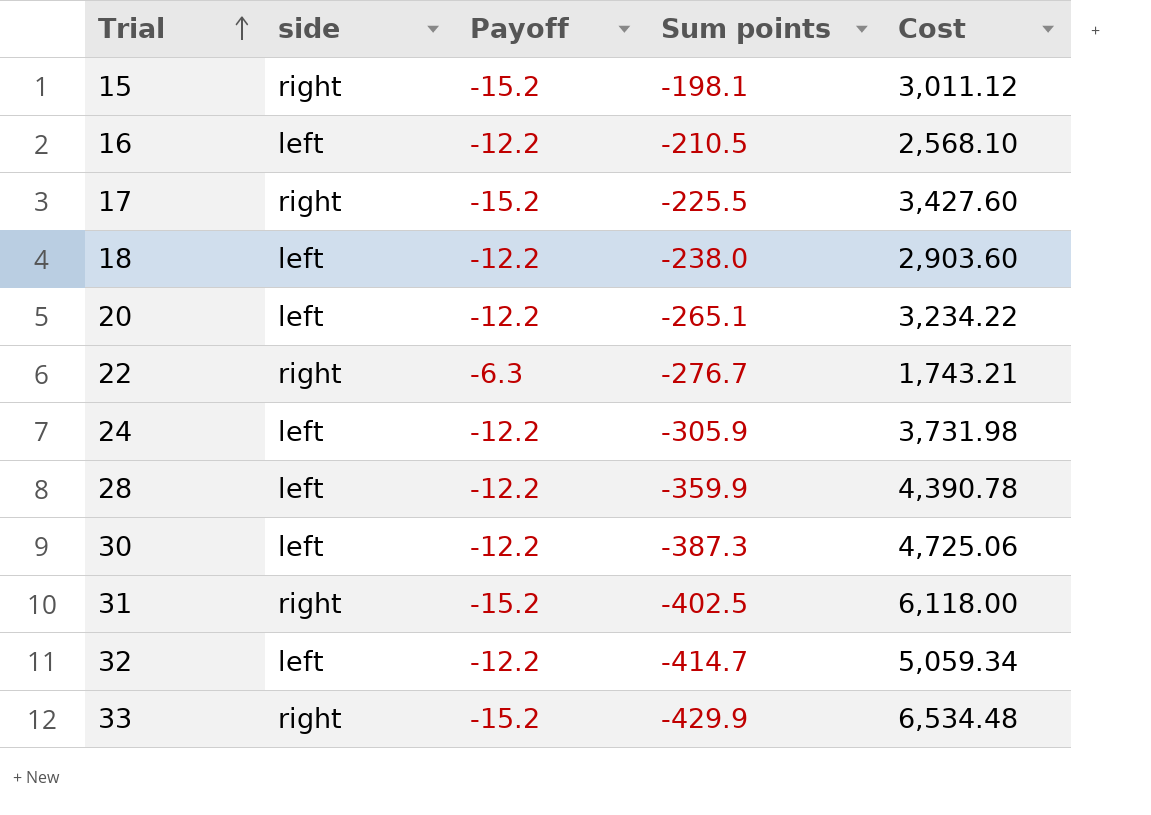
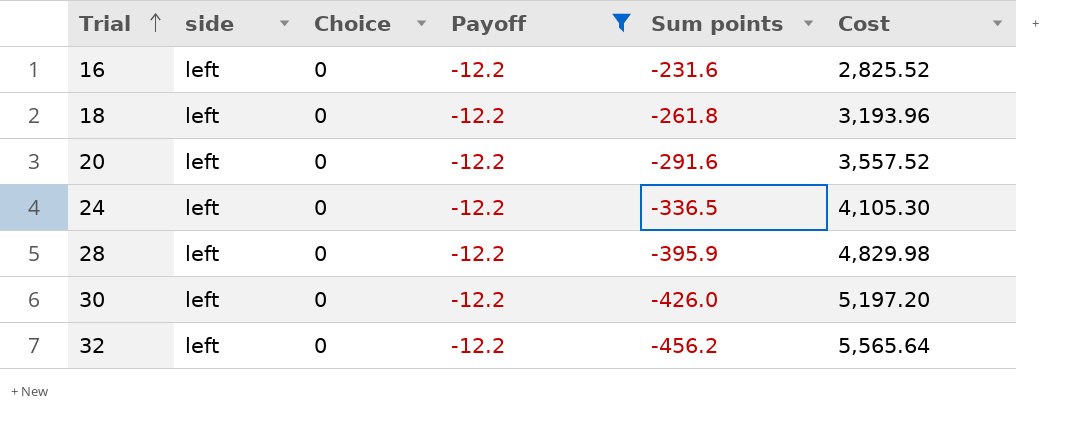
filter: none -> Payoff = -12.2
column Choice | position: none -> 3
16 | Sum points: -210.5 -> -231.6
16 | Cost: 2,568.10 -> 2,825.52
18 | Sum points: -238.0 -> -261.8
18 | Cost: 2,903.60 -> 3,193.96
20 | Sum points: -265.1 -> -291.6
20 | Cost: 3,234.22 -> 3,557.52
24 | Sum points: -305.9 -> -336.5
24 | Cost: 3,731.98 -> 4,105.30
28 | Sum points: -359.9 -> -395.9
28 | Cost: 4,390.78 -> 4,829.98
30 | Sum points: -387.3 -> -426.0
30 | Cost: 4,725.06 -> 5,197.20
32 | Sum points: -414.7 -> -456.2
32 | Cost: 5,059.34 -> 5,565.64

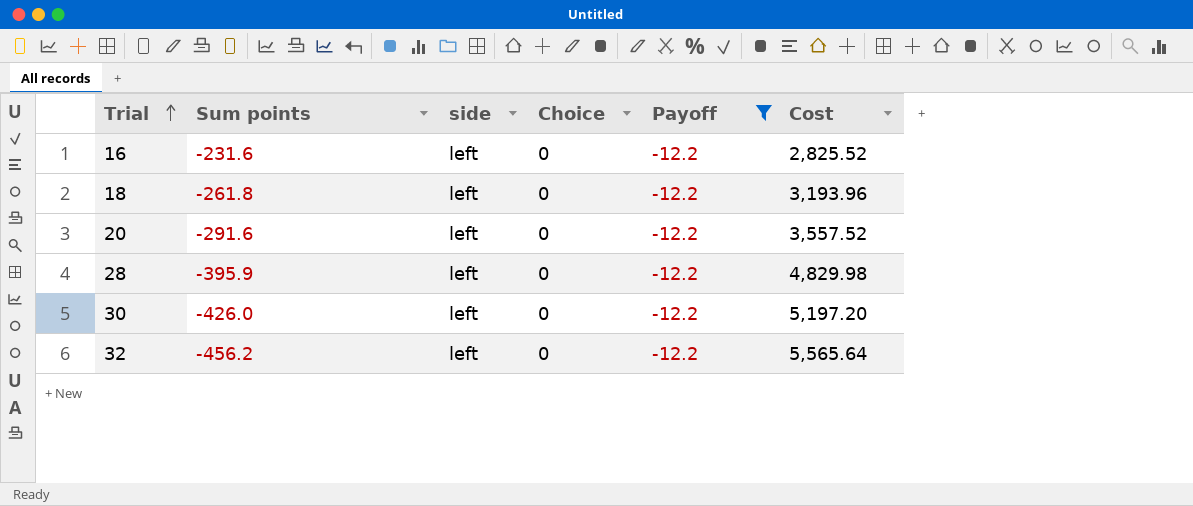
column Sum points | position: 5 -> 2
row 24: left | 0 | -12.2 | -336.5 | 4,105.30 -> none

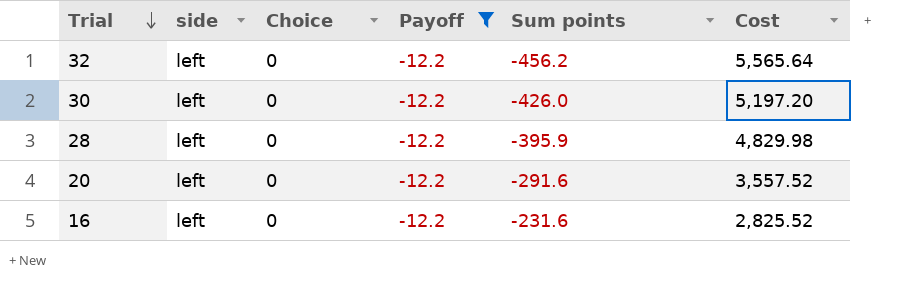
row order: Trial ascending -> Trial descending
column Sum points | position: 2 -> 5
row 18: -261.8 | left | 0 | -12.2 | 3,193.96 -> none

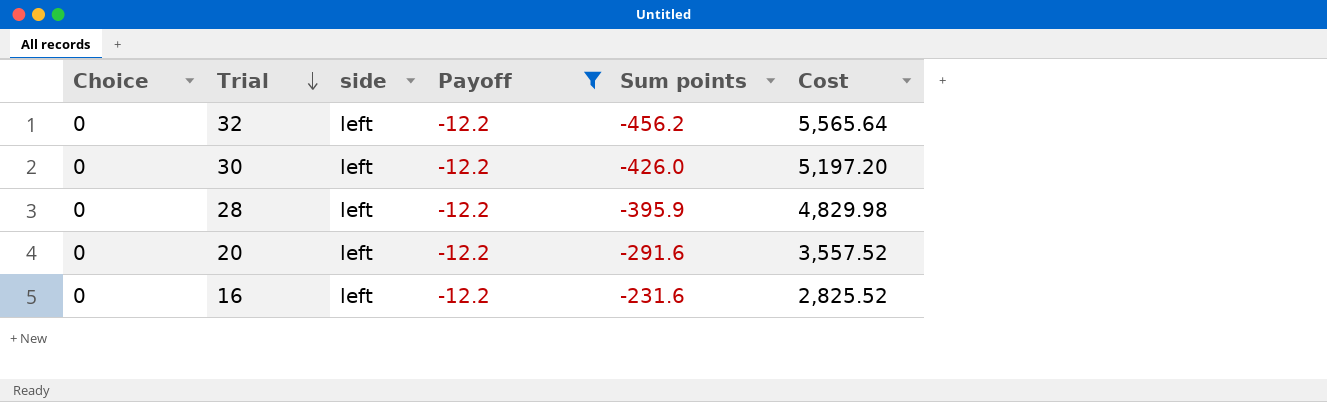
column Choice | position: 3 -> 1

